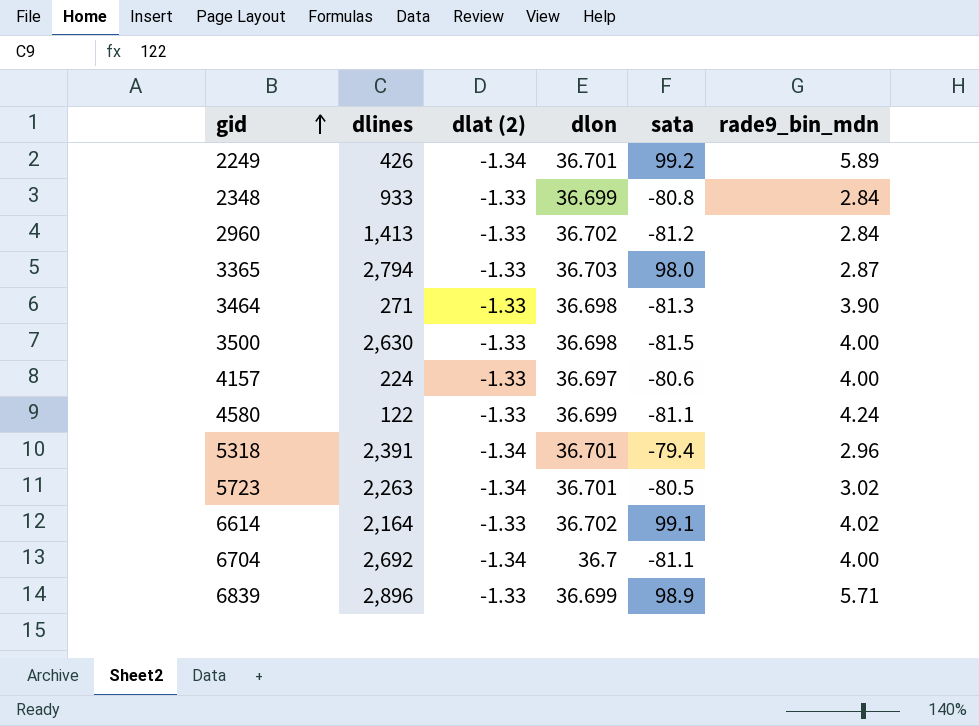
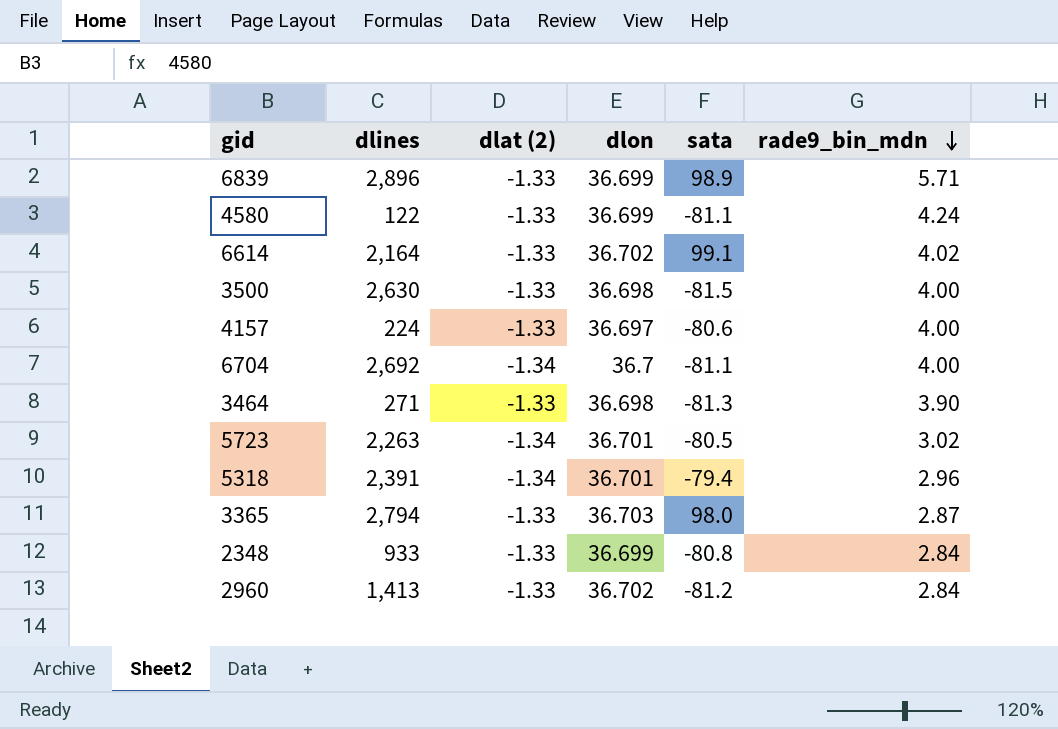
row order: gid ascending -> rade9_bin_mdn descending
row 2249: 426 | -1.34 | 36.701 | 99.2 | 5.89 -> none

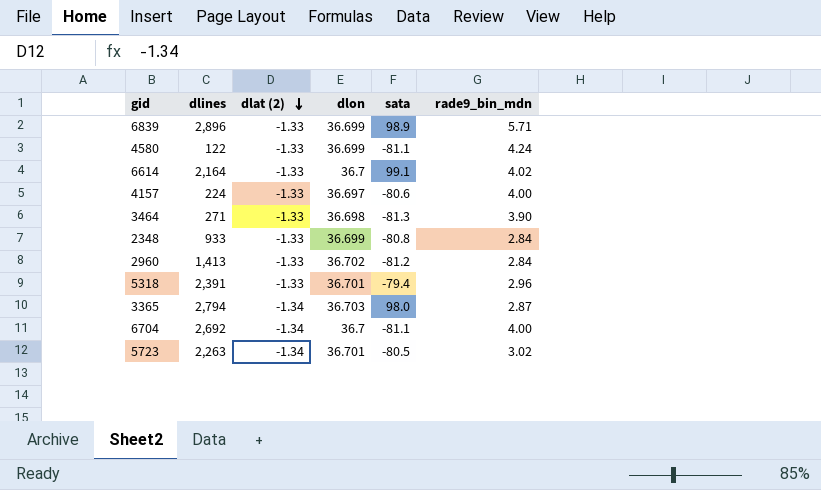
row order: rade9_bin_mdn descending -> dlat (2) descending
row 3500: 2,630 | -1.33 | 36.698 | -81.5 | 4.00 -> none
6614 | dlon: 36.702 -> 36.7
5318 | dlat (2): -1.34 -> -1.33
3365 | dlat (2): -1.33 -> -1.34

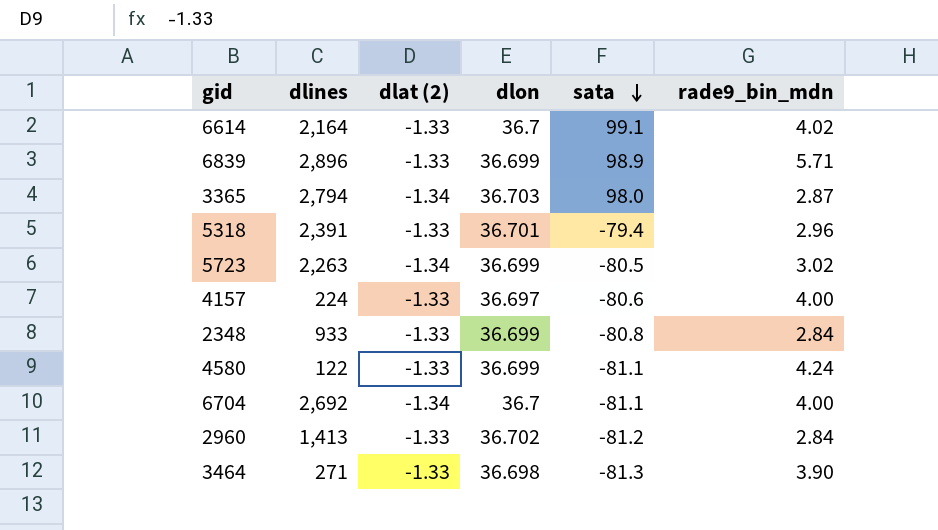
row order: dlat (2) descending -> sata descending
5723 | dlon: 36.701 -> 36.699

